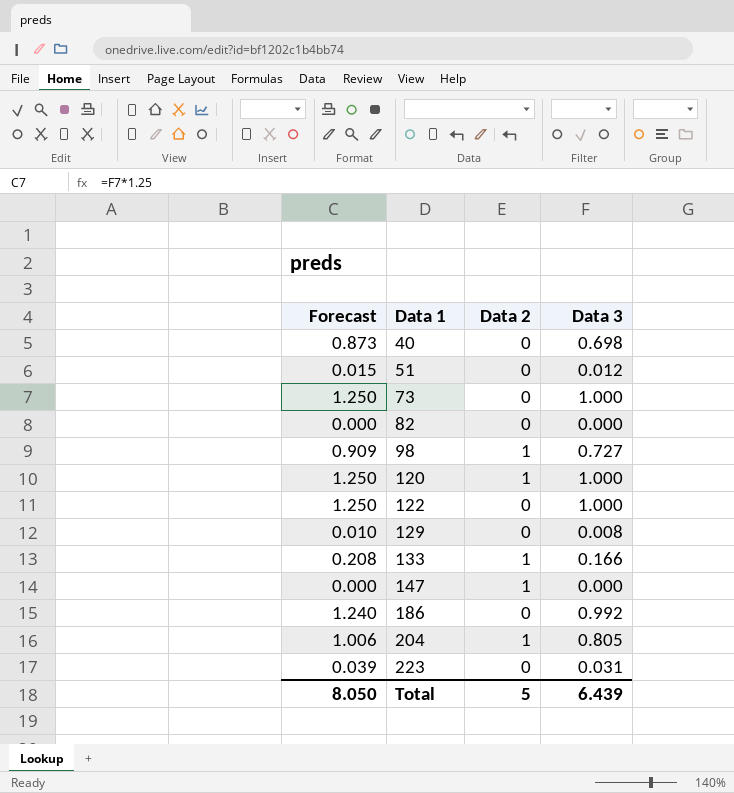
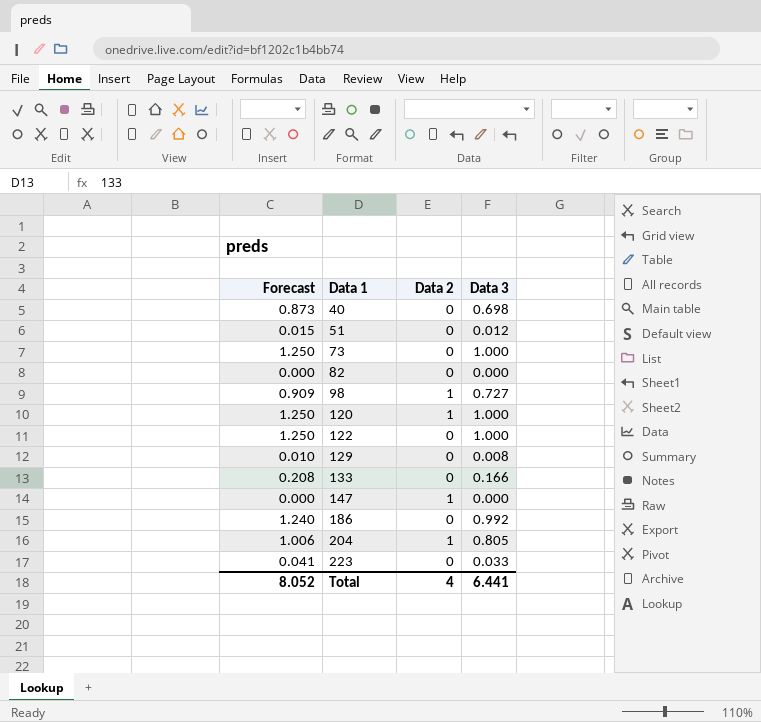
133 | Data 2: 1 -> 0
223 | Forecast: 0.039 -> 0.041
223 | Data 3: 0.031 -> 0.033
Total | Forecast: 8.050 -> 8.052
Total | Data 2: 5 -> 4
Total | Data 3: 6.439 -> 6.441

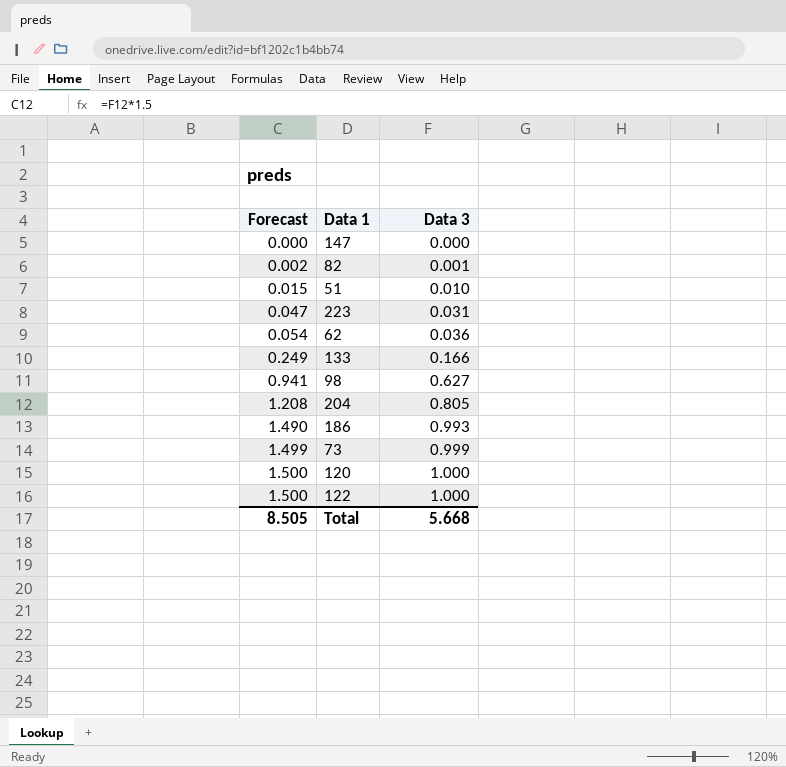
row order: Data 1 ascending -> Forecast ascending
column Data 2 | position: 3 -> none
column Forecast | formula: [Data 3] * 1.25 -> [Data 3] * 1.5
row 40: 0.873 | 0 | 0.698 -> none
row 129: 0.010 | 0 | 0.008 -> none
82 | Data 3: 0.000 -> 0.001
51 | Data 3: 0.012 -> 0.010
223 | Data 3: 0.033 -> 0.031
row 62: none -> 0.054 | 0.036
98 | Data 3: 0.727 -> 0.627
186 | Data 3: 0.992 -> 0.993
73 | Data 3: 1.000 -> 0.999
Total | Forecast: 8.052 -> 8.505
Total | Data 3: 6.441 -> 5.668

